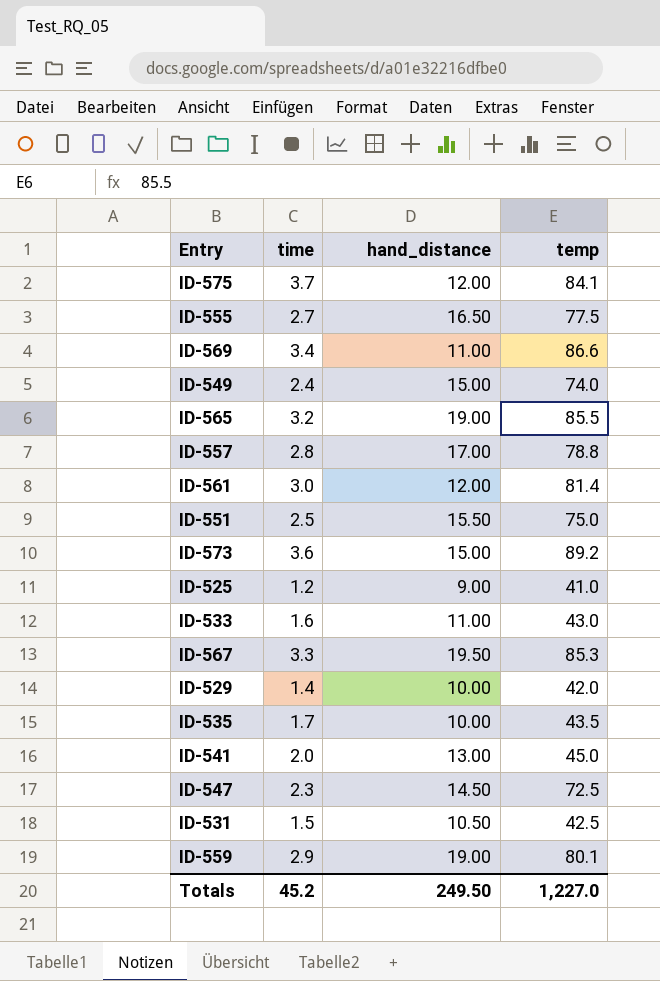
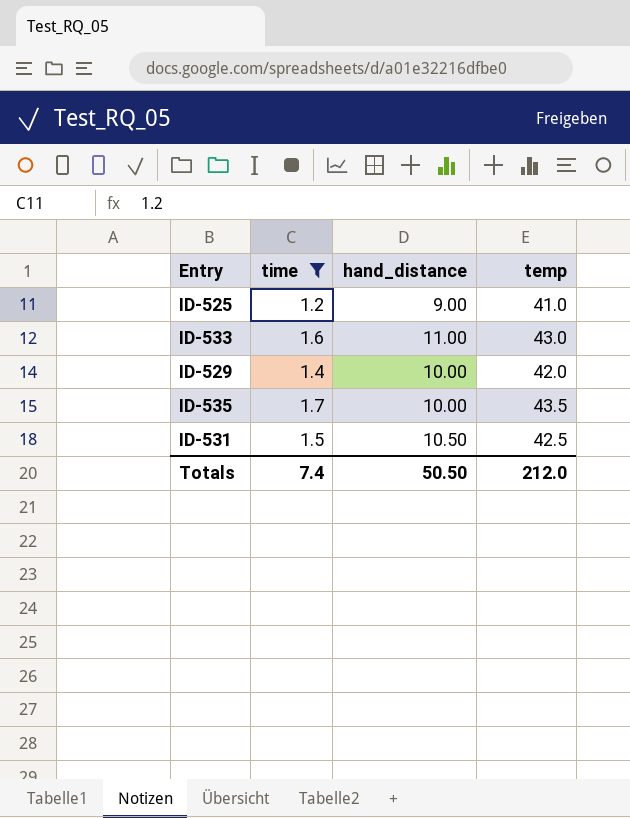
filter: none -> time <= 1.7
Totals | time: 45.2 -> 7.4
Totals | hand_distance: 249.50 -> 50.50
Totals | temp: 1,227.0 -> 212.0

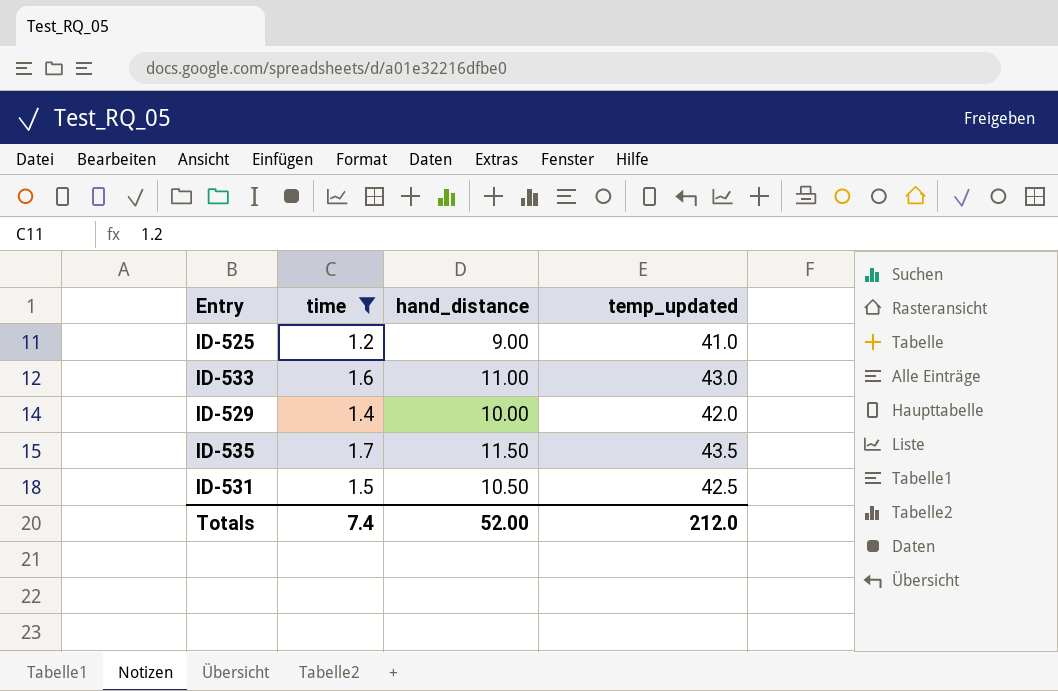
column name: temp -> temp_updated
ID-535 | hand_distance: 10.00 -> 11.50
Totals | hand_distance: 50.50 -> 52.00

